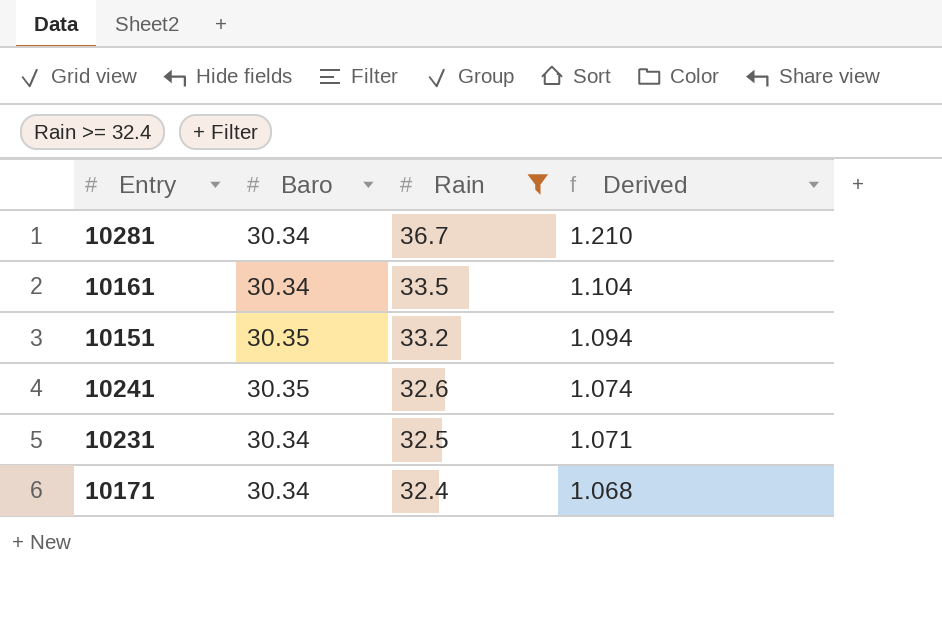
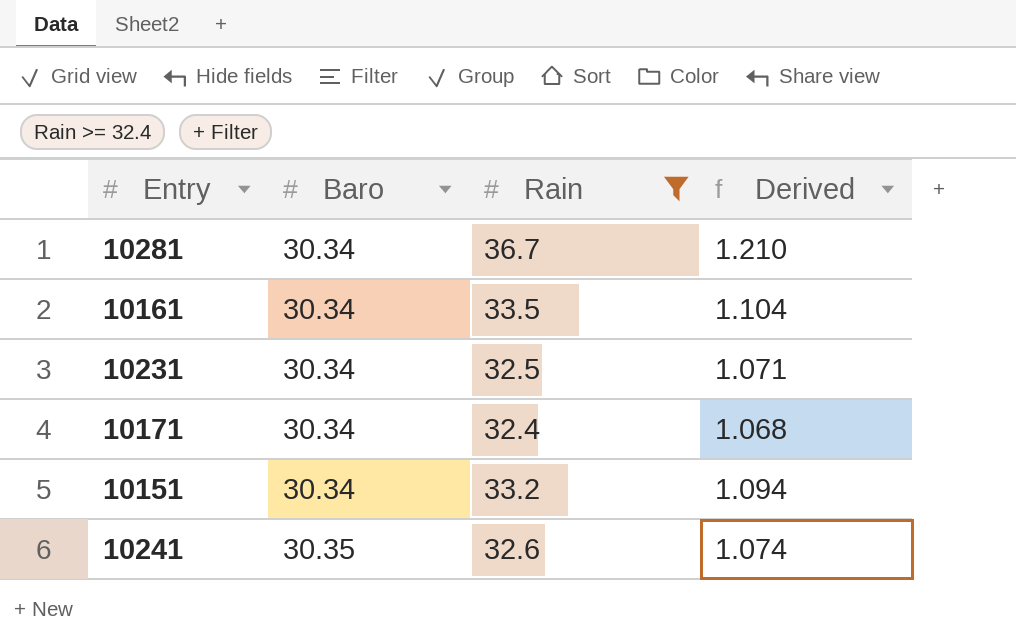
row order: Rain descending -> Baro ascending
10151 | Baro: 30.35 -> 30.34

